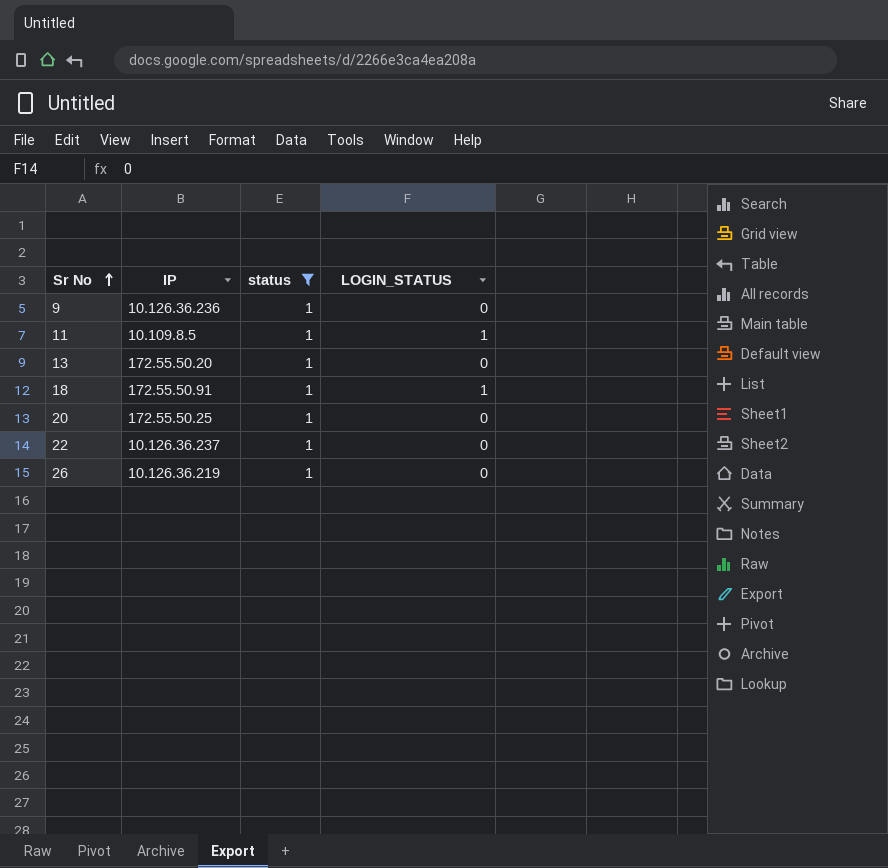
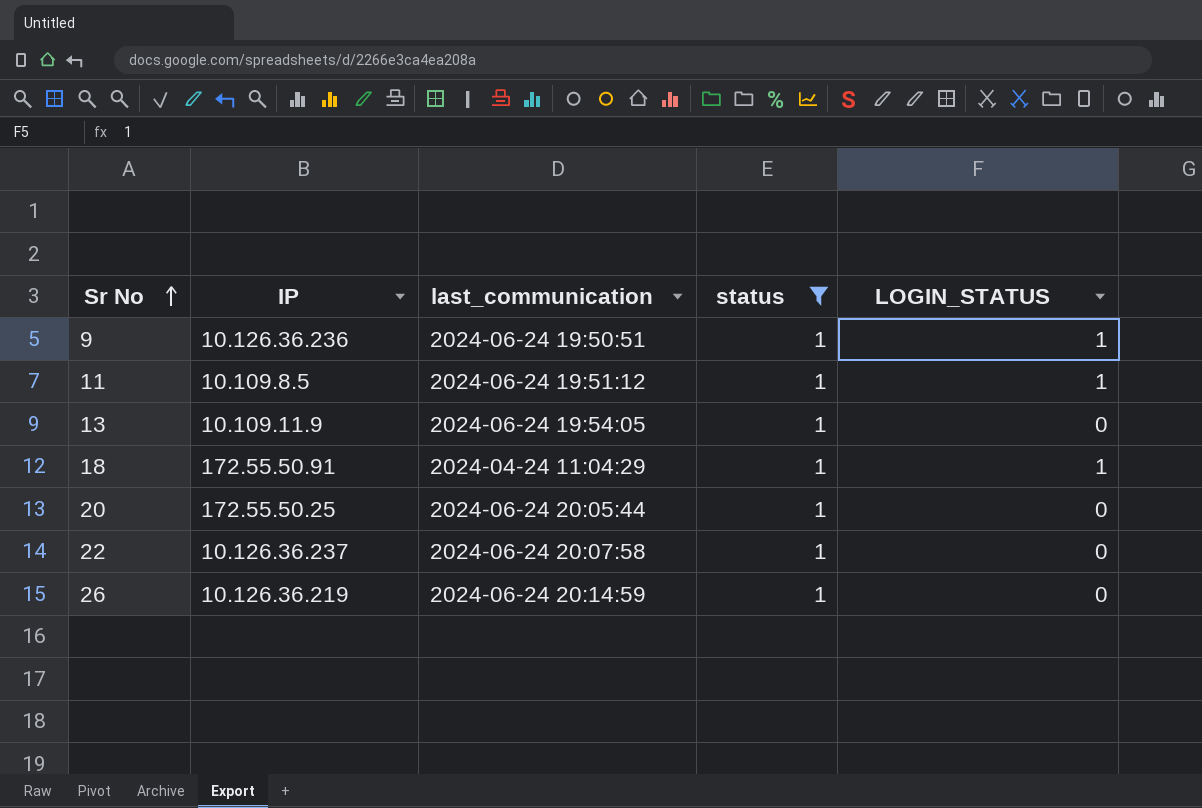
column last_communication | position: none -> 3
9 | LOGIN_STATUS: 0 -> 1
13 | IP: 172.55.50.20 -> 10.109.11.9

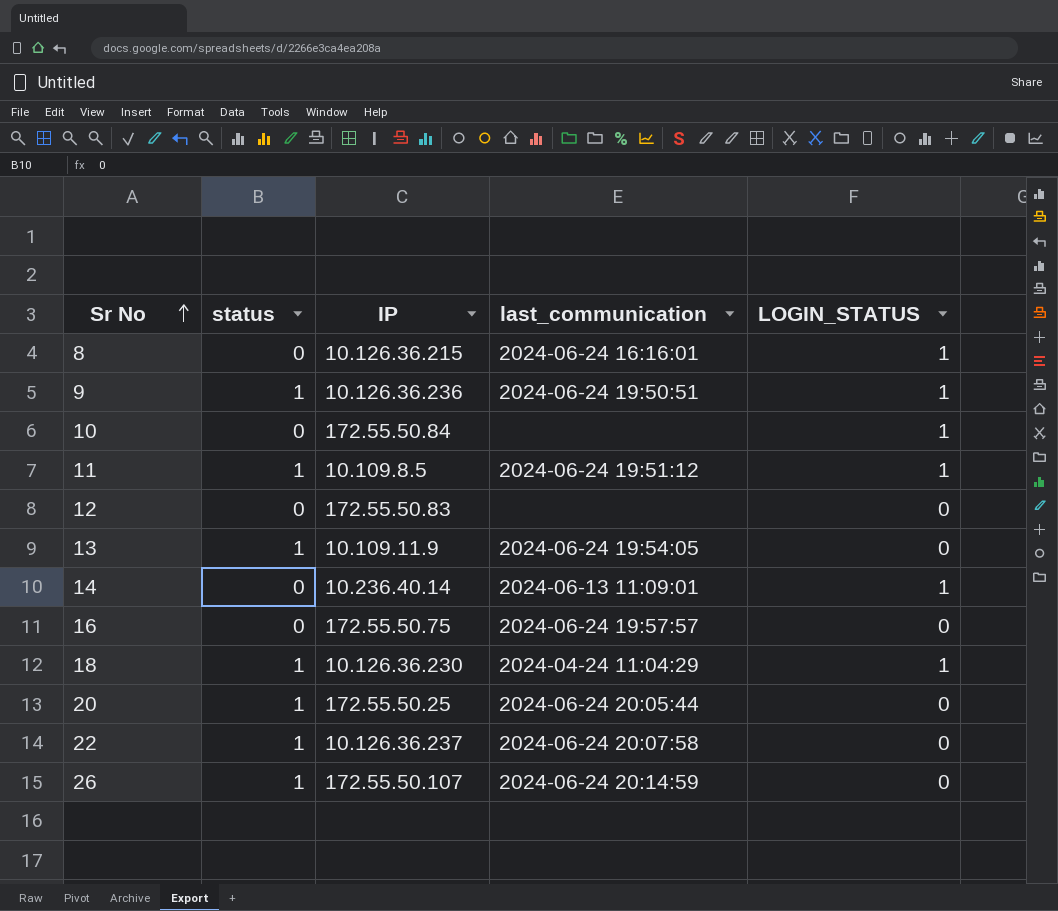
filter: status = 1 -> none
column status | position: 4 -> 2
18 | IP: 172.55.50.91 -> 10.126.36.230
26 | IP: 10.126.36.219 -> 172.55.50.107

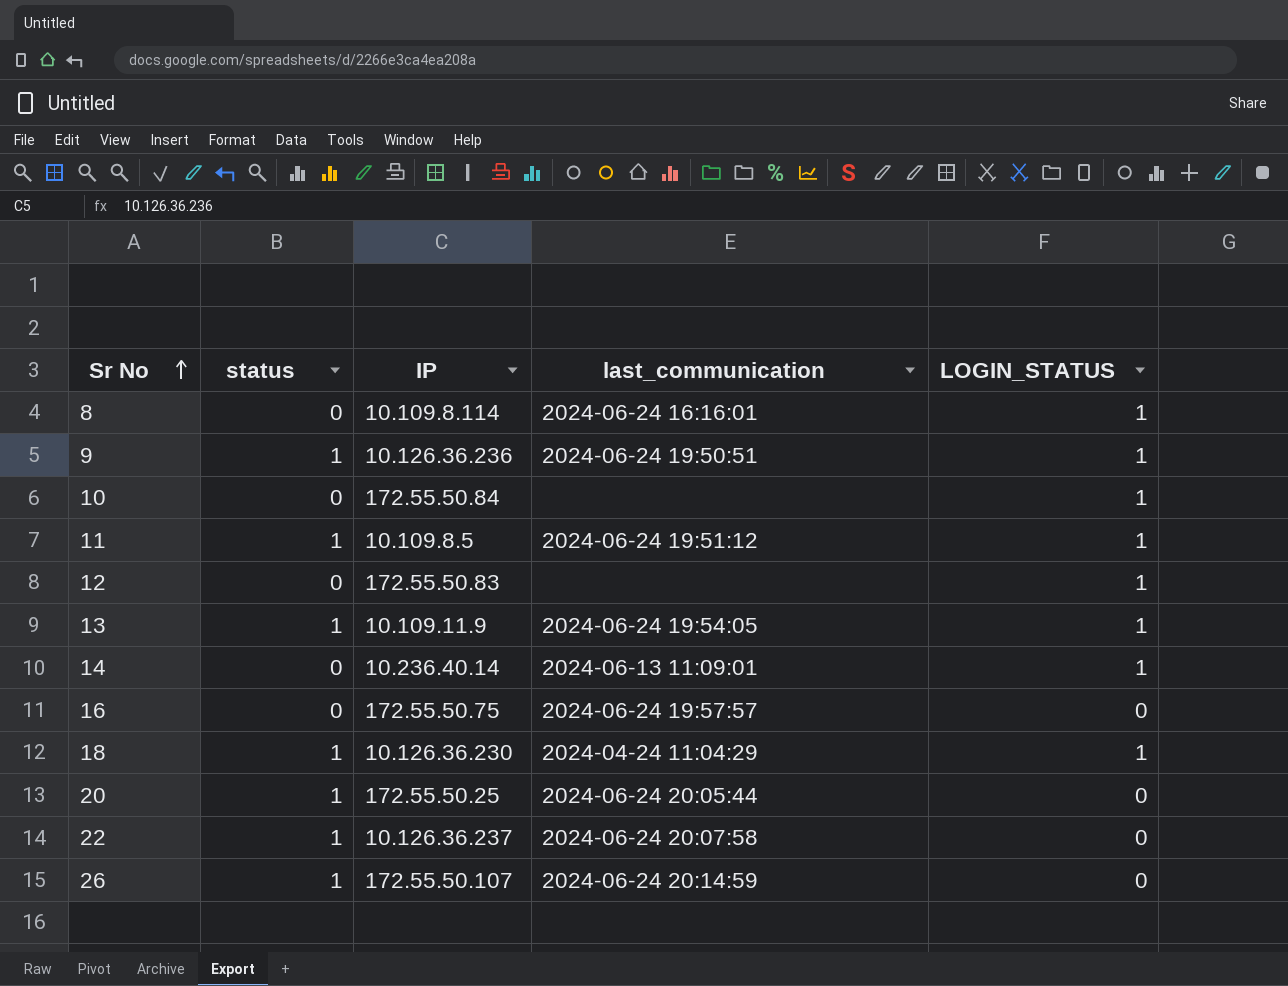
8 | IP: 10.126.36.215 -> 10.109.8.114
12 | LOGIN_STATUS: 0 -> 1
13 | LOGIN_STATUS: 0 -> 1

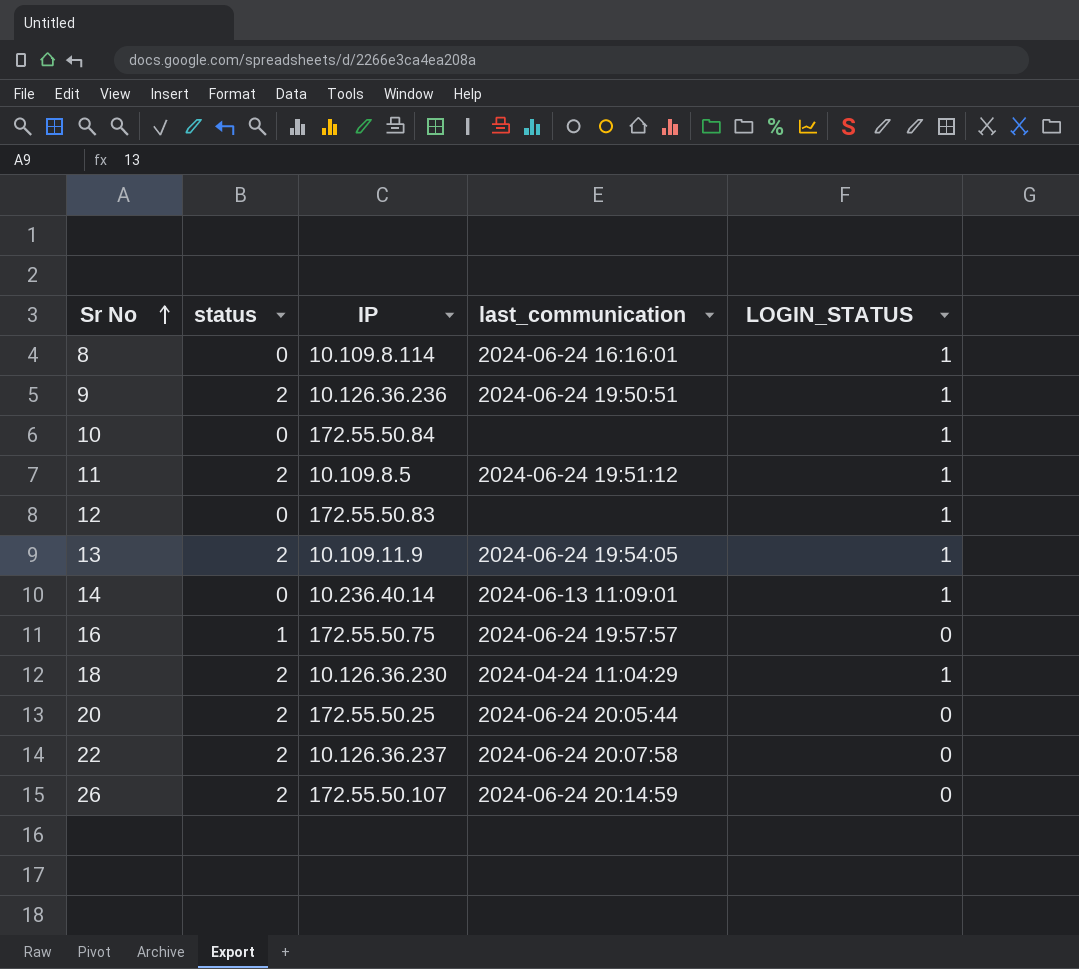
9 | status: 1 -> 2
11 | status: 1 -> 2
13 | status: 1 -> 2
16 | status: 0 -> 1
18 | status: 1 -> 2
20 | status: 1 -> 2
22 | status: 1 -> 2
26 | status: 1 -> 2

